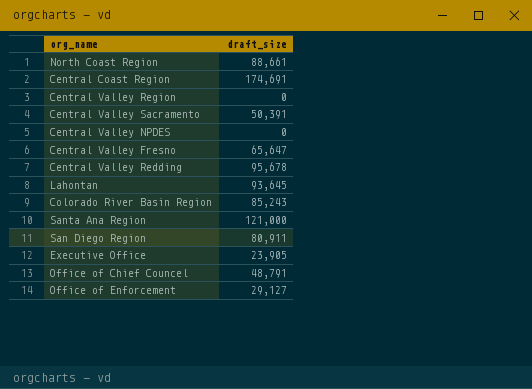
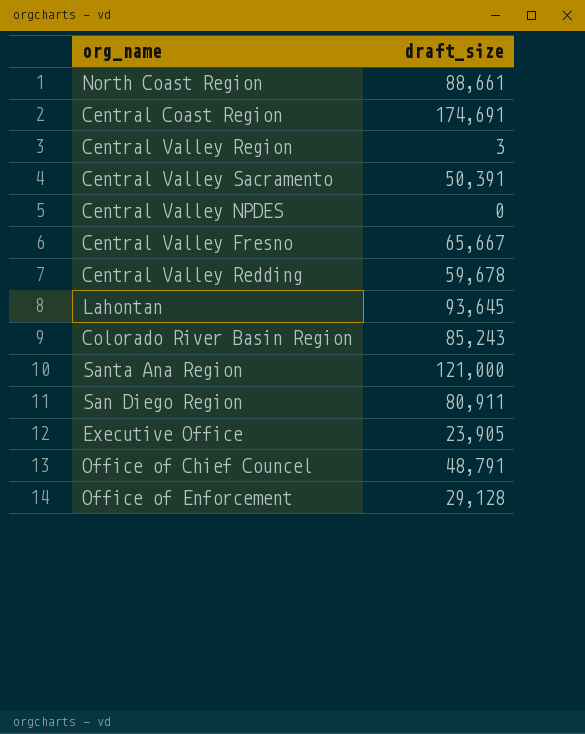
Central Valley Region | draft_size: 0 -> 3
Central Valley Fresno | draft_size: 65,647 -> 65,667
Central Valley Redding | draft_size: 95,678 -> 59,678
Office of Enforcement | draft_size: 29,127 -> 29,128

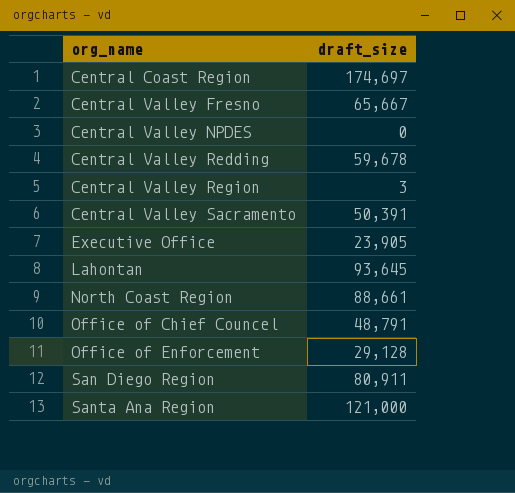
row order: none -> org_name ascending
row Colorado River Basin Region: 85,243 -> none
Central Coast Region | draft_size: 174,691 -> 174,697

